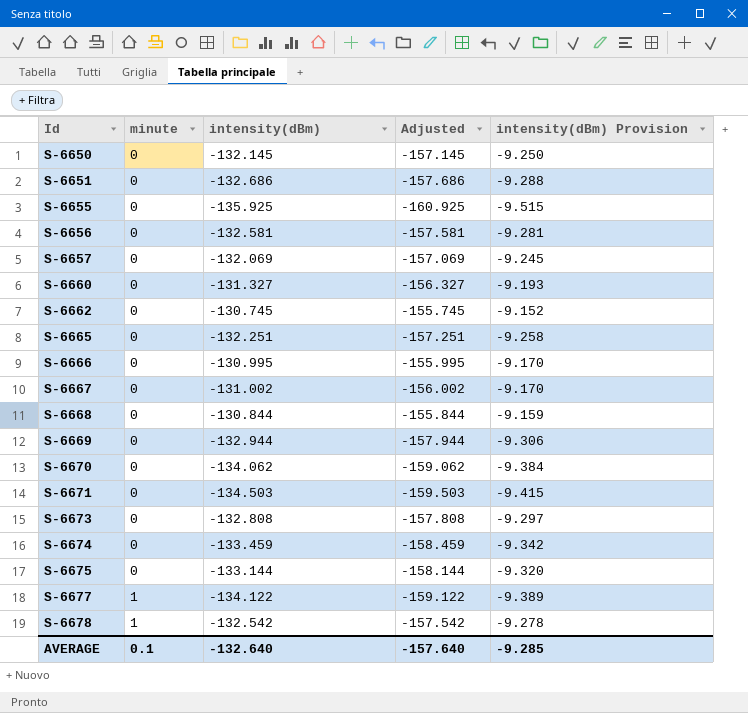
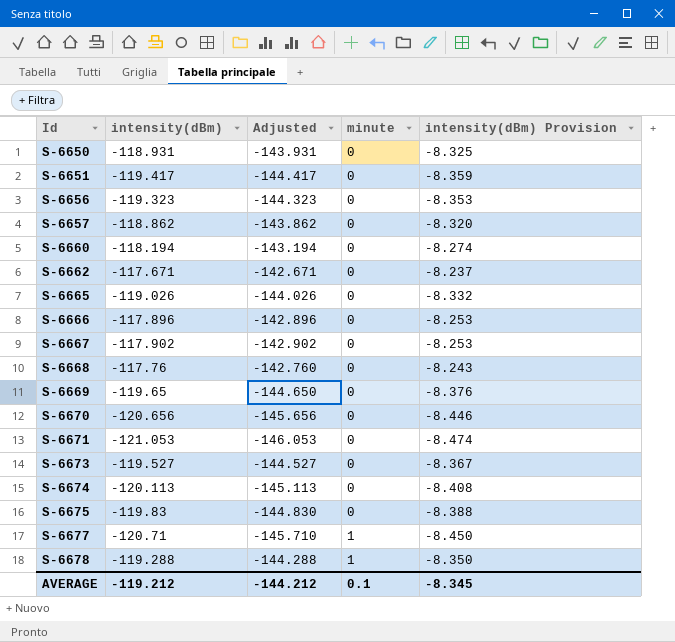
column minute | position: 2 -> 4
row S-6655: 0 | -135.925 | -160.925 | -9.515 -> none
S-6650 | intensity(dBm): -132.145 -> -118.931
S-6650 | Adjusted: -157.145 -> -143.931
S-6650 | intensity(dBm) Provision: -9.250 -> -8.325
S-6651 | intensity(dBm): -132.686 -> -119.417
S-6651 | Adjusted: -157.686 -> -144.417
S-6651 | intensity(dBm) Provision: -9.288 -> -8.359
S-6656 | intensity(dBm): -132.581 -> -119.323
S-6656 | Adjusted: -157.581 -> -144.323
S-6656 | intensity(dBm) Provision: -9.281 -> -8.353
S-6657 | intensity(dBm): -132.069 -> -118.862
S-6657 | Adjusted: -157.069 -> -143.862
S-6657 | intensity(dBm) Provision: -9.245 -> -8.320
S-6660 | intensity(dBm): -131.327 -> -118.194
S-6660 | Adjusted: -156.327 -> -143.194
S-6660 | intensity(dBm) Provision: -9.193 -> -8.274
S-6662 | intensity(dBm): -130.745 -> -117.671
S-6662 | Adjusted: -155.745 -> -142.671
S-6662 | intensity(dBm) Provision: -9.152 -> -8.237
S-6665 | intensity(dBm): -132.251 -> -119.026
S-6665 | Adjusted: -157.251 -> -144.026
S-6665 | intensity(dBm) Provision: -9.258 -> -8.332
S-6666 | intensity(dBm): -130.995 -> -117.896
S-6666 | Adjusted: -155.995 -> -142.896
S-6666 | intensity(dBm) Provision: -9.170 -> -8.253
S-6667 | intensity(dBm): -131.002 -> -117.902
S-6667 | Adjusted: -156.002 -> -142.902
S-6667 | intensity(dBm) Provision: -9.170 -> -8.253
S-6668 | intensity(dBm): -130.844 -> -117.76
S-6668 | Adjusted: -155.844 -> -142.760
S-6668 | intensity(dBm) Provision: -9.159 -> -8.243
S-6669 | intensity(dBm): -132.944 -> -119.65
S-6669 | Adjusted: -157.944 -> -144.650
S-6669 | intensity(dBm) Provision: -9.306 -> -8.376
S-6670 | intensity(dBm): -134.062 -> -120.656
S-6670 | Adjusted: -159.062 -> -145.656
S-6670 | intensity(dBm) Provision: -9.384 -> -8.446
S-6671 | intensity(dBm): -134.503 -> -121.053
S-6671 | Adjusted: -159.503 -> -146.053
S-6671 | intensity(dBm) Provision: -9.415 -> -8.474
S-6673 | intensity(dBm): -132.808 -> -119.527
S-6673 | Adjusted: -157.808 -> -144.527
S-6673 | intensity(dBm) Provision: -9.297 -> -8.367
S-6674 | intensity(dBm): -133.459 -> -120.113
S-6674 | Adjusted: -158.459 -> -145.113
S-6674 | intensity(dBm) Provision: -9.342 -> -8.408
S-6675 | intensity(dBm): -133.144 -> -119.83
S-6675 | Adjusted: -158.144 -> -144.830
S-6675 | intensity(dBm) Provision: -9.320 -> -8.388
S-6677 | intensity(dBm): -134.122 -> -120.71
S-6677 | Adjusted: -159.122 -> -145.710
S-6677 | intensity(dBm) Provision: -9.389 -> -8.450
S-6678 | intensity(dBm): -132.542 -> -119.288
S-6678 | Adjusted: -157.542 -> -144.288
S-6678 | intensity(dBm) Provision: -9.278 -> -8.350
AVERAGE | intensity(dBm): -132.640 -> -119.212
AVERAGE | Adjusted: -157.640 -> -144.212
AVERAGE | intensity(dBm) Provision: -9.285 -> -8.345

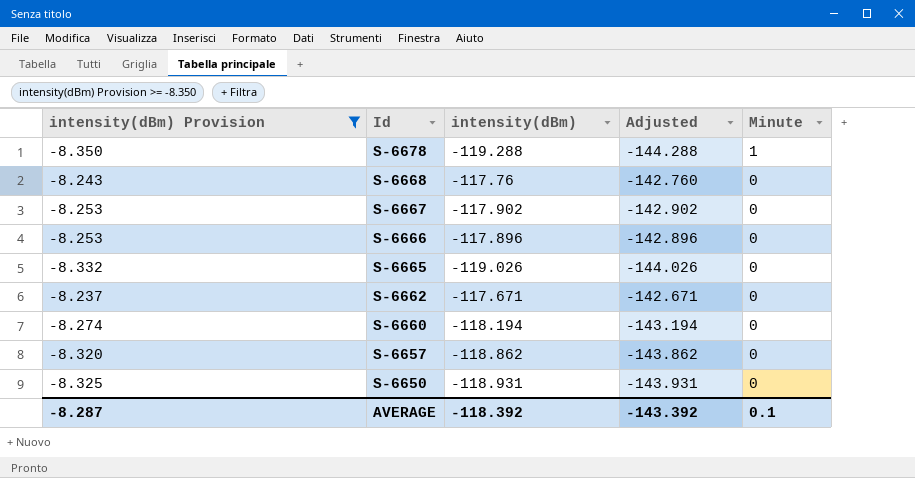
filter: none -> intensity(dBm) Provision >= -8.350
row order: Id ascending -> Id descending
column intensity(dBm) Provision | position: 5 -> 1
column name: minute -> Minute
AVERAGE | intensity(dBm) Provision: -8.345 -> -8.287
AVERAGE | intensity(dBm): -119.212 -> -118.392
AVERAGE | Adjusted: -144.212 -> -143.392

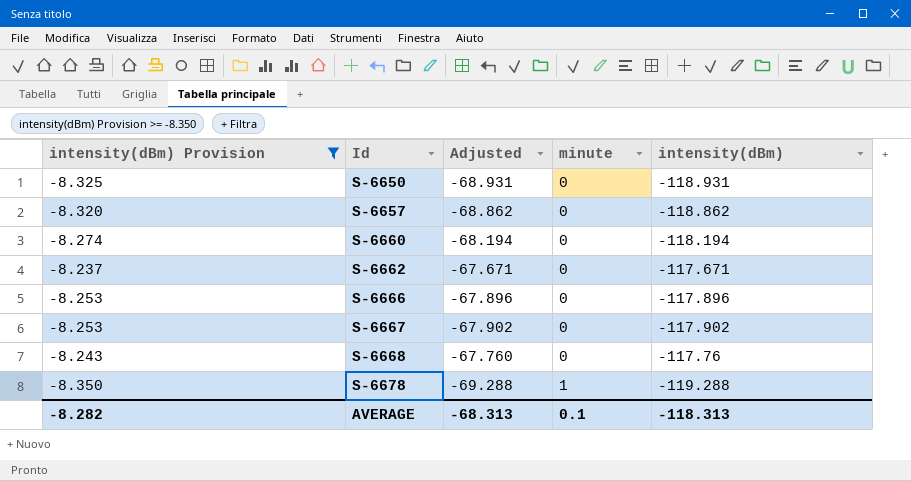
row order: Id descending -> Id ascending
column Adjusted | formula: [intensity(dBm)] - 25 -> [intensity(dBm)] + 50
column name: Minute -> minute
column intensity(dBm) | position: 3 -> 5
row S-6665: -8.332 | -119.026 | -144.026 | 0 -> none
AVERAGE | intensity(dBm) Provision: -8.287 -> -8.282
AVERAGE | Adjusted: -143.392 -> -68.313
AVERAGE | intensity(dBm): -118.392 -> -118.313

